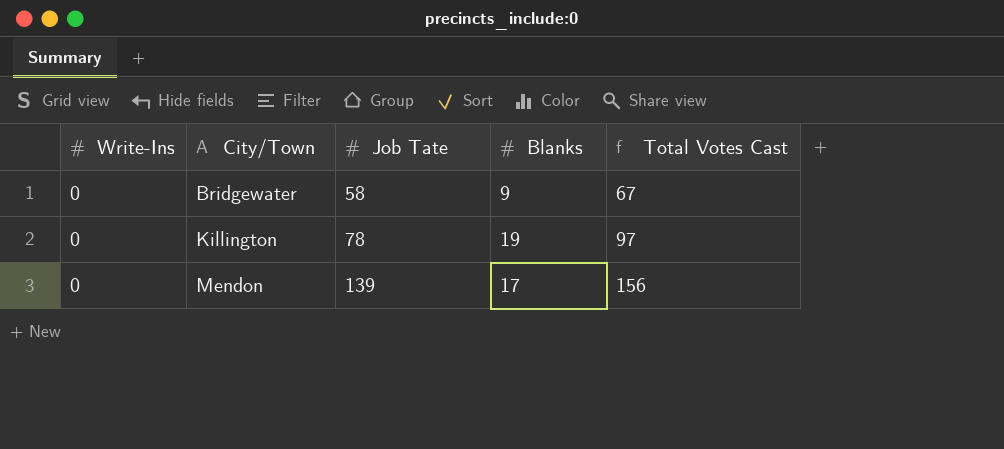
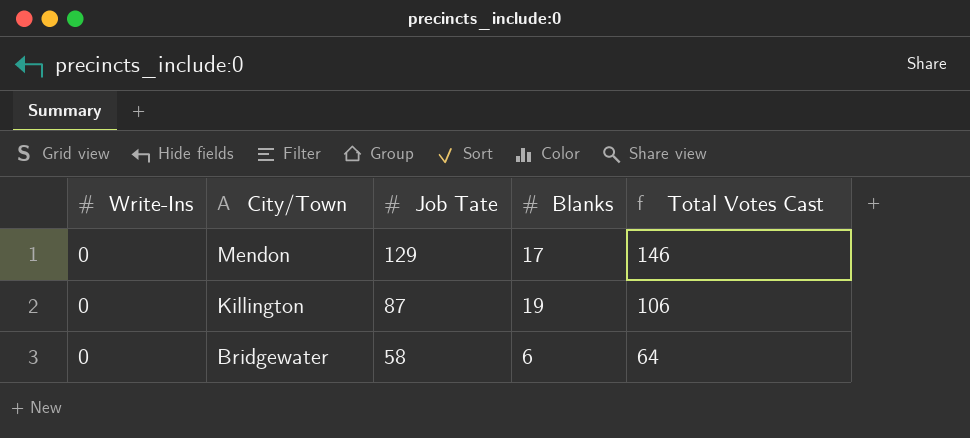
row order: City/Town ascending -> City/Town descending
Mendon | Job Tate: 139 -> 129
Mendon | Total Votes Cast: 156 -> 146
Killington | Job Tate: 78 -> 87
Killington | Total Votes Cast: 97 -> 106
Bridgewater | Blanks: 9 -> 6
Bridgewater | Total Votes Cast: 67 -> 64

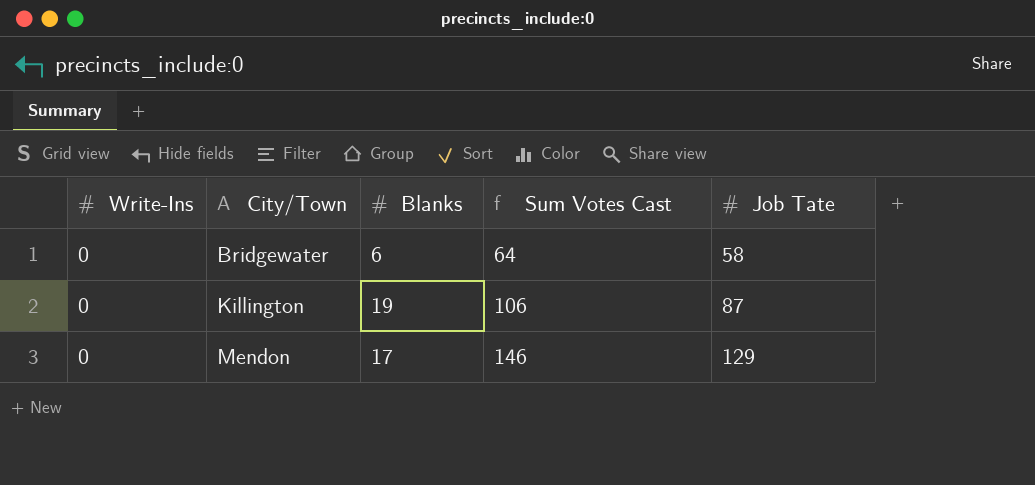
row order: City/Town descending -> City/Town ascending
column name: Total Votes Cast -> Sum Votes Cast
column Job Tate | position: 3 -> 5

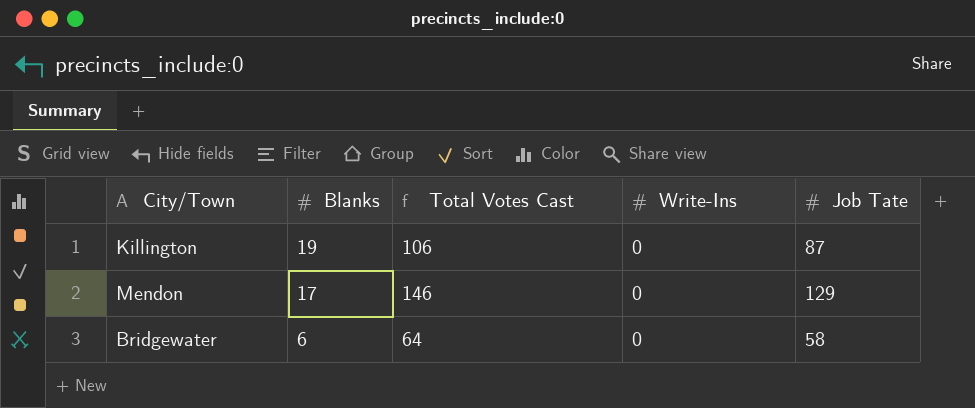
row order: City/Town ascending -> Blanks descending
column name: Sum Votes Cast -> Total Votes Cast
column Write-Ins | position: 1 -> 4

